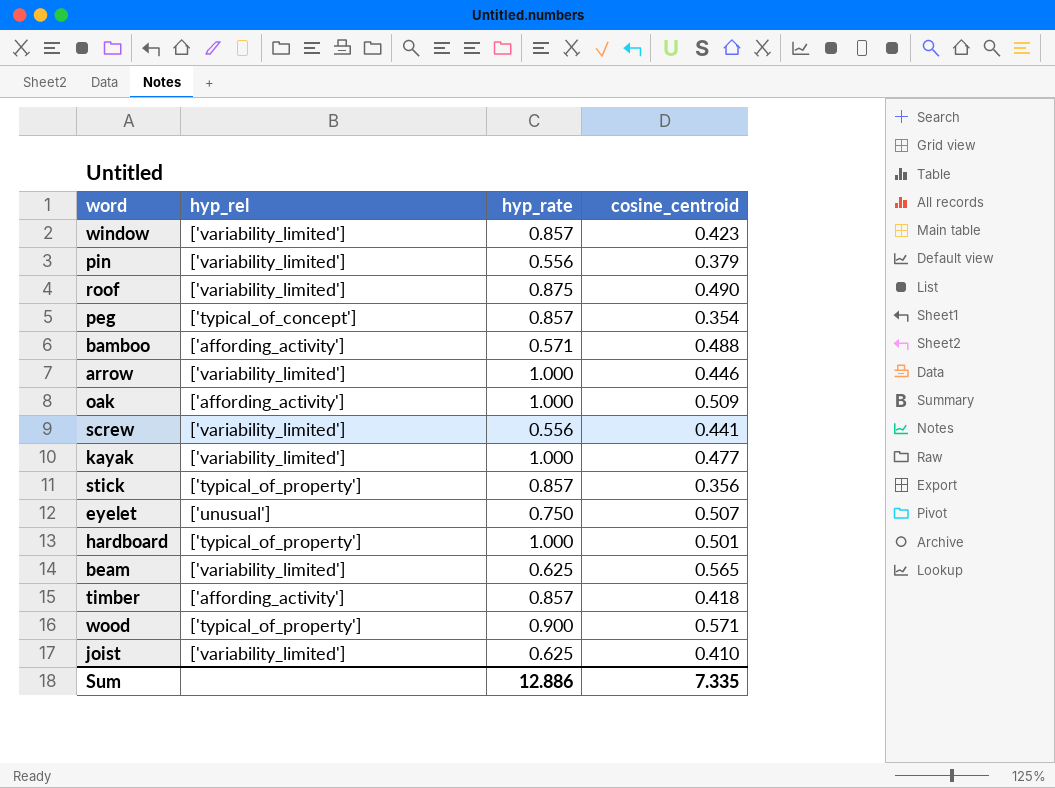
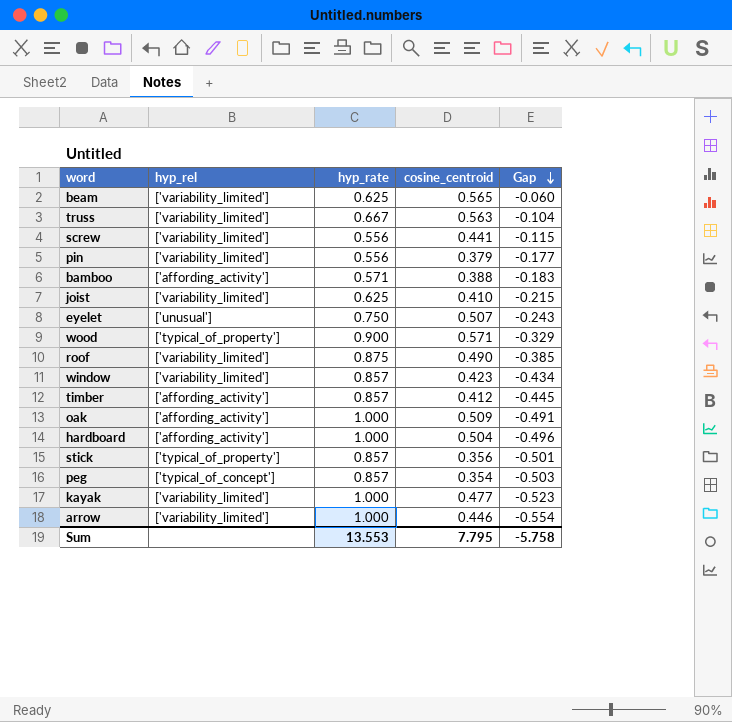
row order: none -> Gap descending
column Gap | formula: none -> [cosine_centroid] - [hyp_rate]
row truss: none -> ['variability_limited'] | 0.667 | 0.563 | -0.104
bamboo | cosine_centroid: 0.488 -> 0.388
timber | cosine_centroid: 0.418 -> 0.412
hardboard | hyp_rel: ['typical_of_property'] -> ['affording_activity']
hardboard | cosine_centroid: 0.501 -> 0.504
Sum | hyp_rate: 12.886 -> 13.553
Sum | cosine_centroid: 7.335 -> 7.795

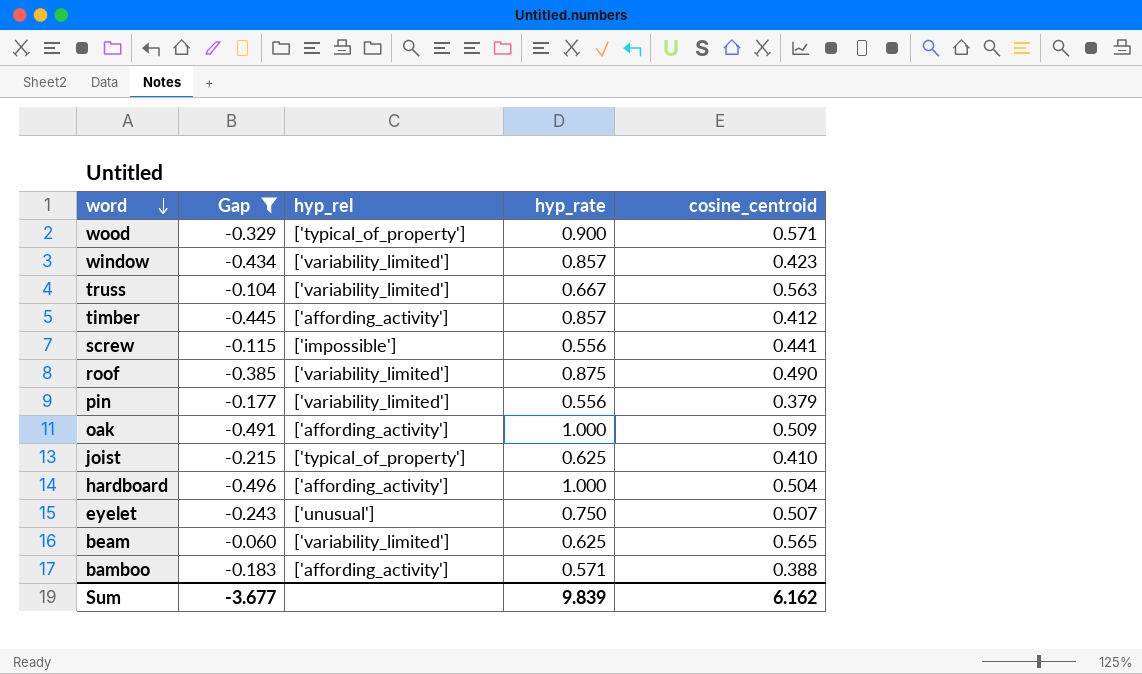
filter: none -> Gap >= -0.496
row order: Gap descending -> word descending
column Gap | position: 5 -> 2
screw | hyp_rel: ['variability_limited'] -> ['impossible']
joist | hyp_rel: ['variability_limited'] -> ['typical_of_property']
Sum | Gap: -5.758 -> -3.677
Sum | hyp_rate: 13.553 -> 9.839
Sum | cosine_centroid: 7.795 -> 6.162

